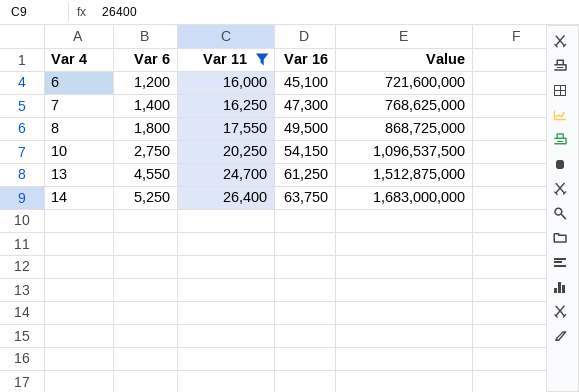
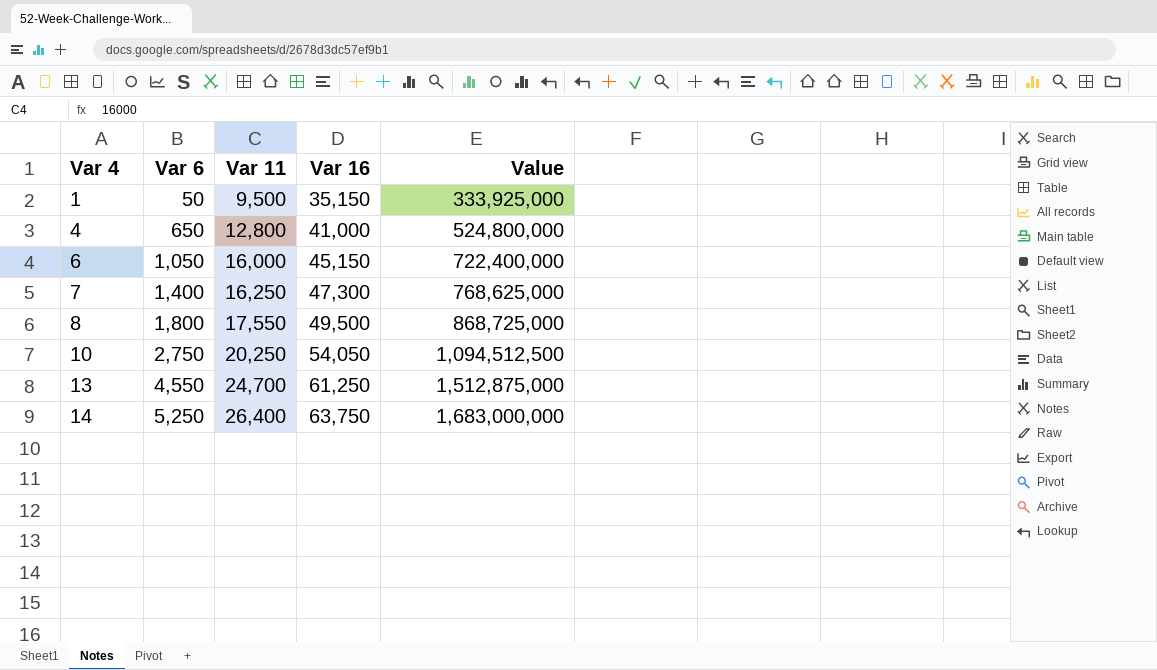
filter: Var 11 >= 16,000 -> none
6 | Var 6: 1,200 -> 1,050
6 | Var 16: 45,100 -> 45,150
6 | Value: 721,600,000 -> 722,400,000
10 | Var 16: 54,150 -> 54,050
10 | Value: 1,096,537,500 -> 1,094,512,500

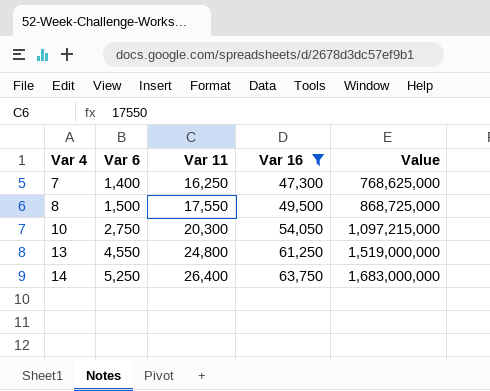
filter: none -> Var 16 >= 47,300
8 | Var 6: 1,800 -> 1,500
10 | Var 11: 20,250 -> 20,300
10 | Value: 1,094,512,500 -> 1,097,215,000
13 | Var 11: 24,700 -> 24,800
13 | Value: 1,512,875,000 -> 1,519,000,000

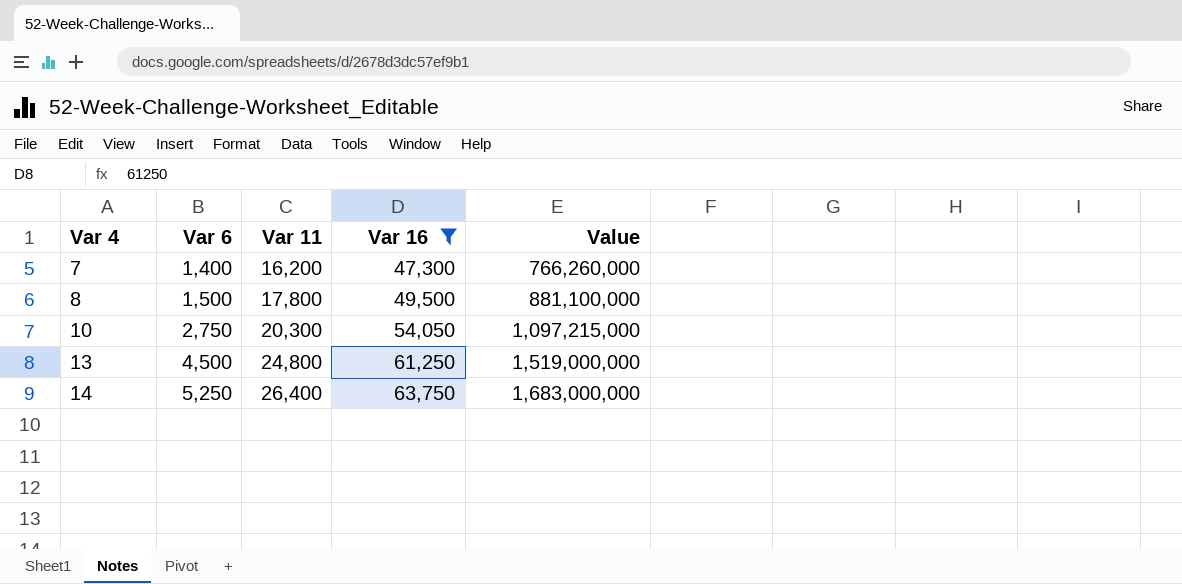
7 | Var 11: 16,250 -> 16,200
7 | Value: 768,625,000 -> 766,260,000
8 | Var 11: 17,550 -> 17,800
8 | Value: 868,725,000 -> 881,100,000
13 | Var 6: 4,550 -> 4,500

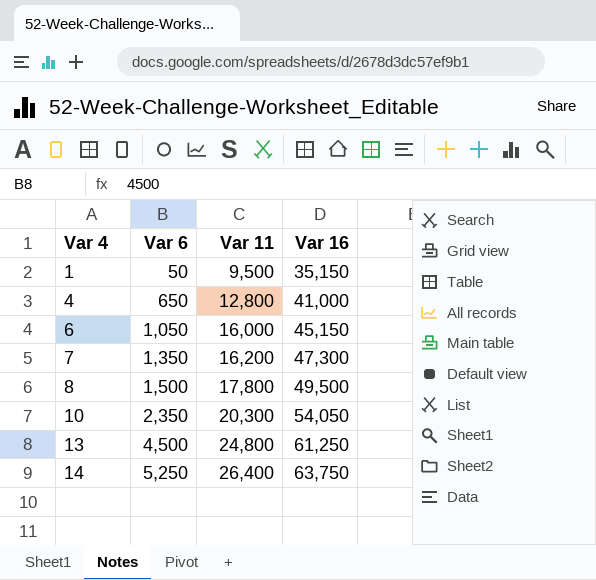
filter: Var 16 >= 47,300 -> none
column Value | formula: [Var 11] * [Var 16] -> none
7 | Var 6: 1,400 -> 1,350
10 | Var 6: 2,750 -> 2,350

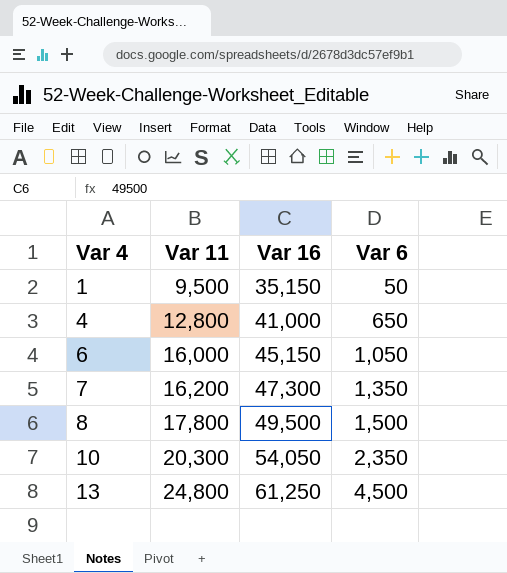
column Var 6 | position: 2 -> 4
row 14: 5,250 | 26,400 | 63,750 -> none

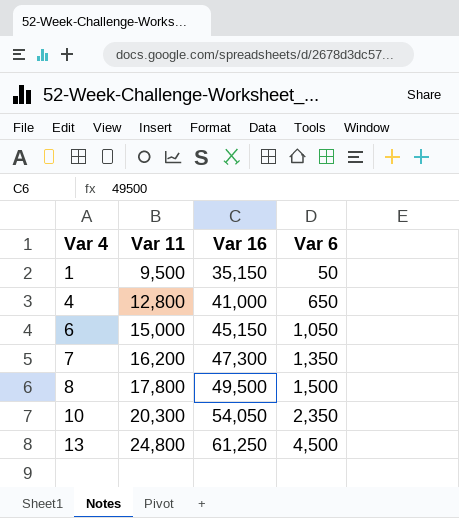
6 | Var 11: 16,000 -> 15,000

